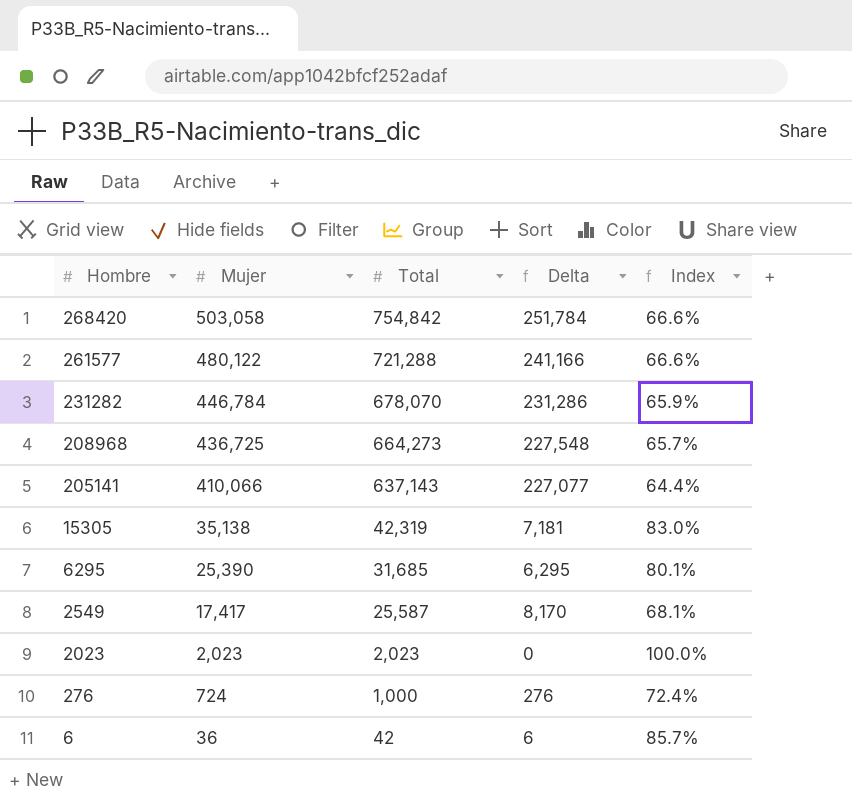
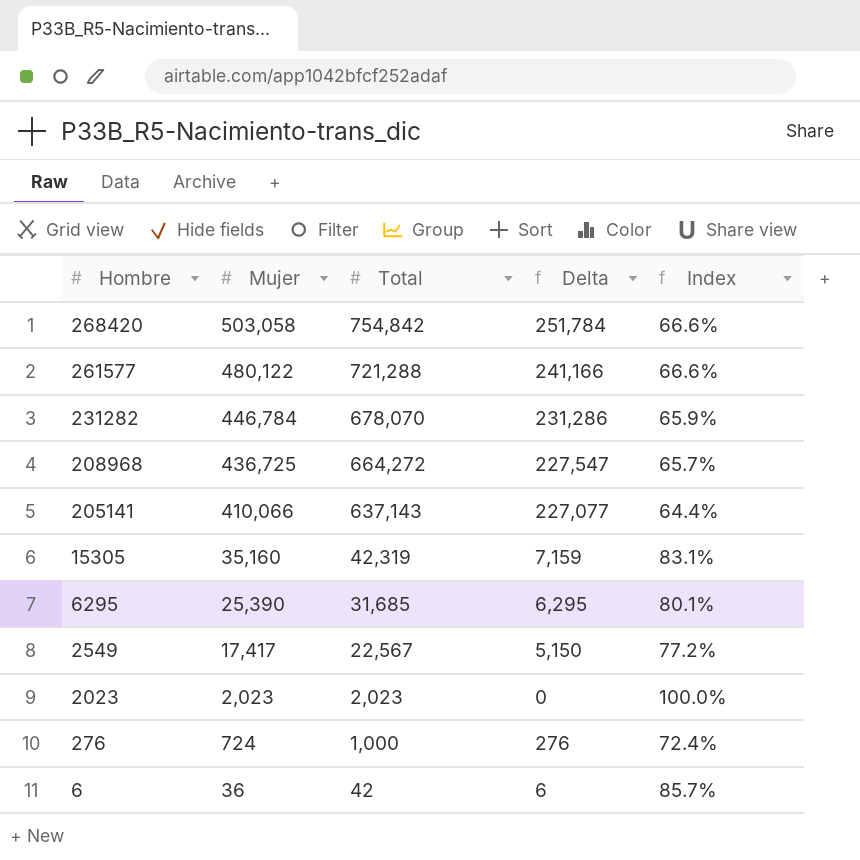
208968 | Total: 664,273 -> 664,272
208968 | Delta: 227,548 -> 227,547
15305 | Mujer: 35,138 -> 35,160
15305 | Delta: 7,181 -> 7,159
15305 | Index: 83.0% -> 83.1%
2549 | Total: 25,587 -> 22,567
2549 | Delta: 8,170 -> 5,150
2549 | Index: 68.1% -> 77.2%

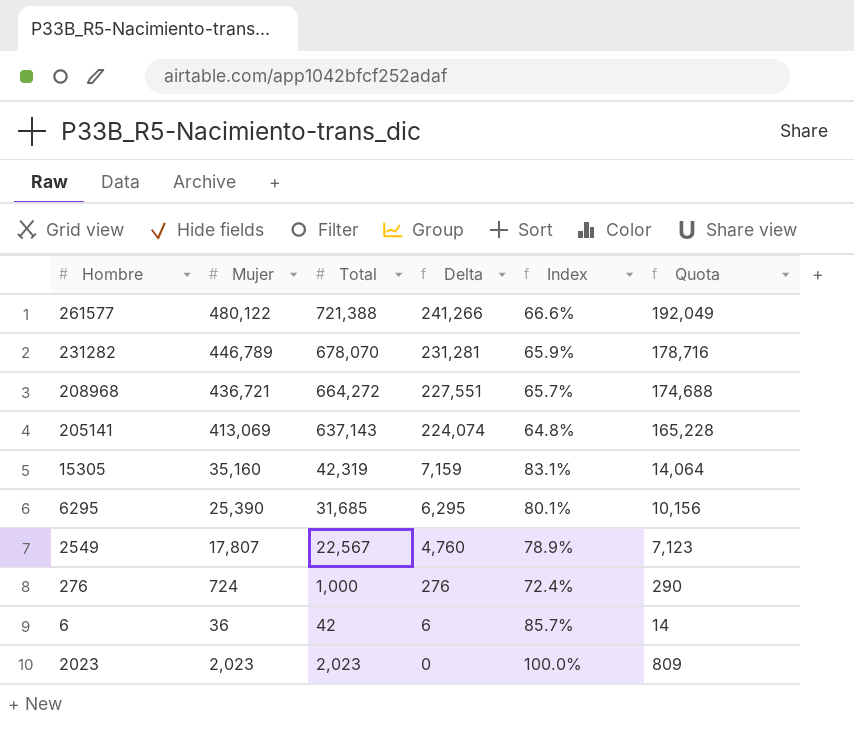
row order: Hombre descending -> Delta descending
column Quota | formula: none -> [Mujer] * 0.4
row 268420: 503,058 | 754,842 | 251,784 | 66.6% -> none
261577 | Total: 721,288 -> 721,388
261577 | Delta: 241,166 -> 241,266
231282 | Mujer: 446,784 -> 446,789
231282 | Delta: 231,286 -> 231,281
208968 | Mujer: 436,725 -> 436,721
208968 | Delta: 227,547 -> 227,551
205141 | Mujer: 410,066 -> 413,069
205141 | Delta: 227,077 -> 224,074
205141 | Index: 64.4% -> 64.8%
2549 | Mujer: 17,417 -> 17,807
2549 | Delta: 5,150 -> 4,760
2549 | Index: 77.2% -> 78.9%

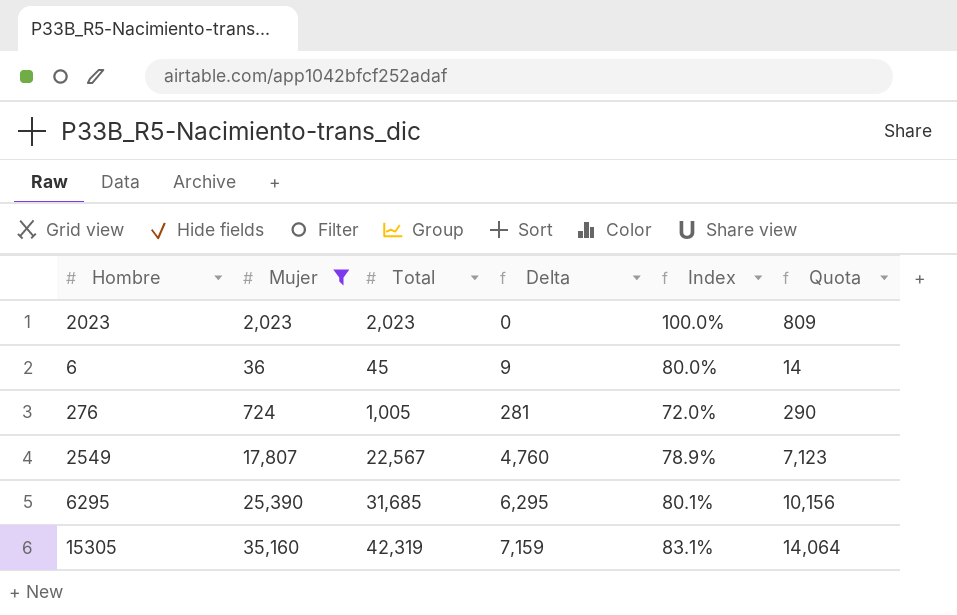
filter: none -> Mujer <= 35,160
row order: Delta descending -> Delta ascending
6 | Total: 42 -> 45
6 | Delta: 6 -> 9
6 | Index: 85.7% -> 80.0%
276 | Total: 1,000 -> 1,005
276 | Delta: 276 -> 281
276 | Index: 72.4% -> 72.0%

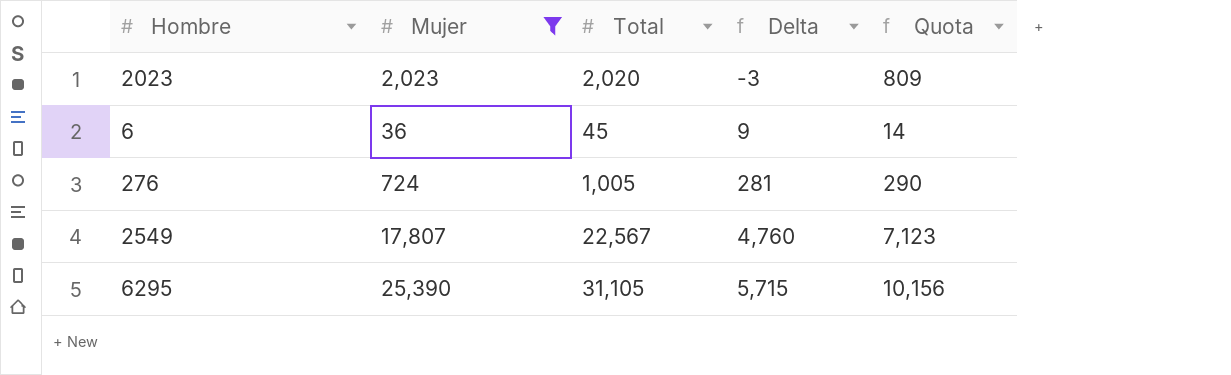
column Index | formula: [Mujer] / [Total] -> none
row 15305: 35,160 | 42,319 | 7,159 | 83.1% | 14,064 -> none
2023 | Total: 2,023 -> 2,020
2023 | Delta: 0 -> -3
6295 | Total: 31,685 -> 31,105
6295 | Delta: 6,295 -> 5,715

